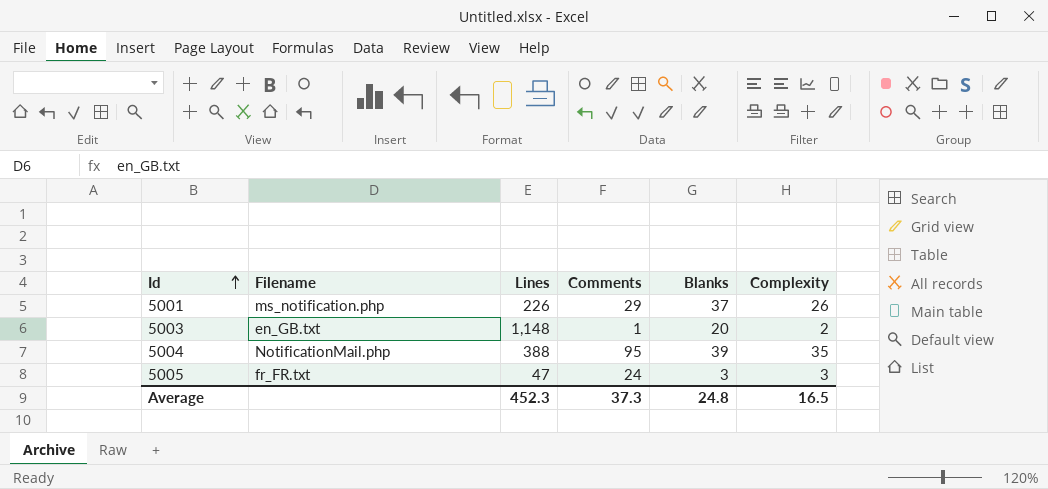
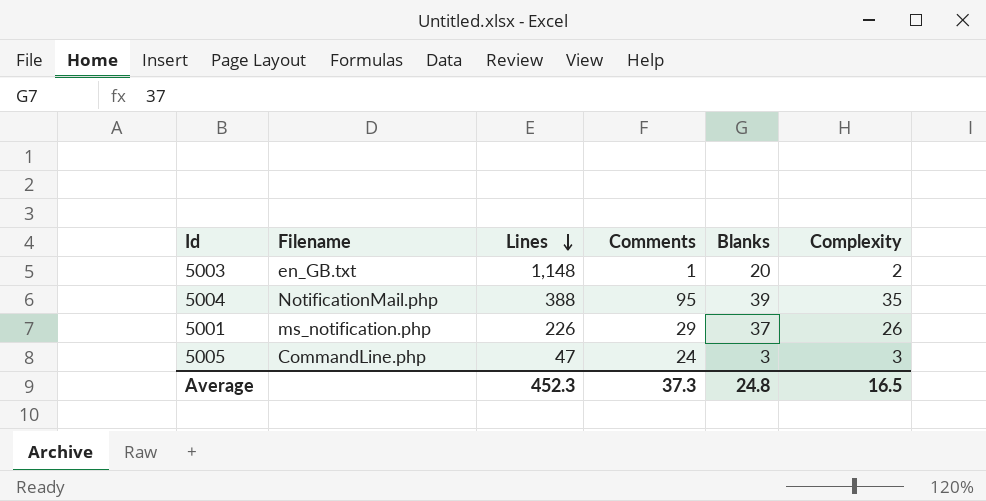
row order: Id ascending -> Lines descending
5005 | Filename: fr_FR.txt -> CommandLine.php

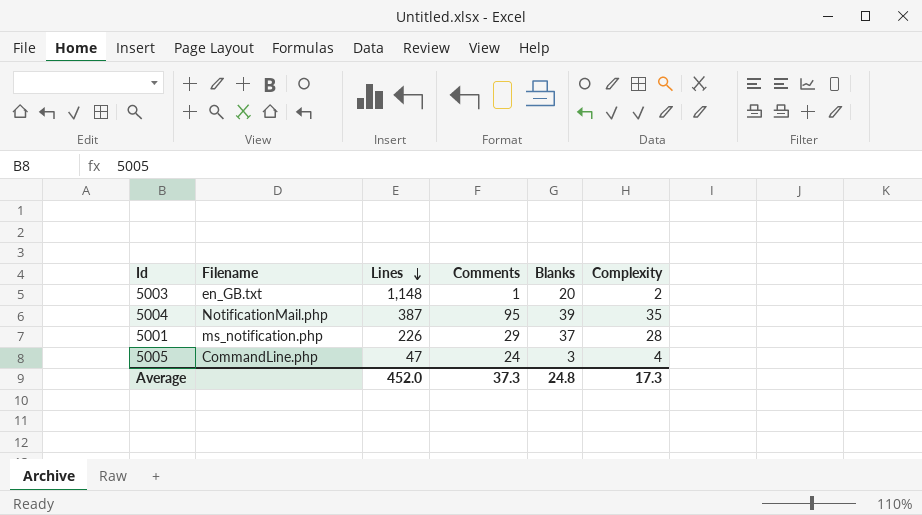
5004 | Lines: 388 -> 387
5001 | Complexity: 26 -> 28
5005 | Complexity: 3 -> 4
Average | Lines: 452.3 -> 452.0
Average | Complexity: 16.5 -> 17.3

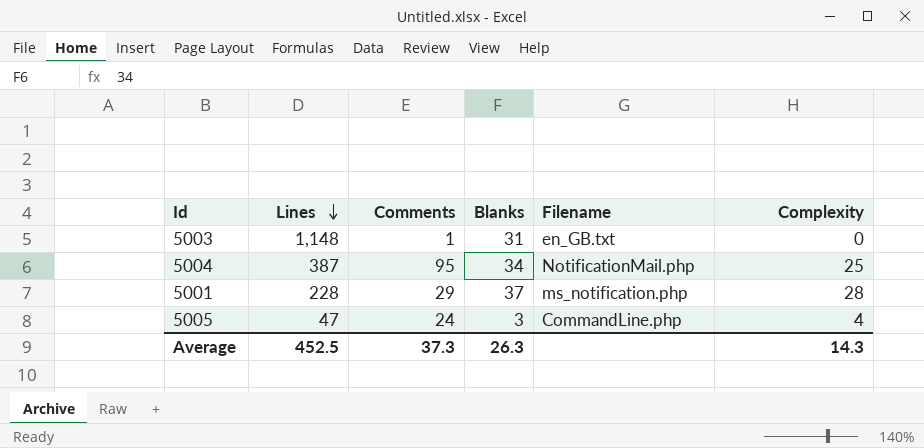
column Filename | position: 2 -> 5
5003 | Blanks: 20 -> 31
5003 | Complexity: 2 -> 0
5004 | Blanks: 39 -> 34
5004 | Complexity: 35 -> 25
5001 | Lines: 226 -> 228
Average | Lines: 452.0 -> 452.5
Average | Blanks: 24.8 -> 26.3
Average | Complexity: 17.3 -> 14.3

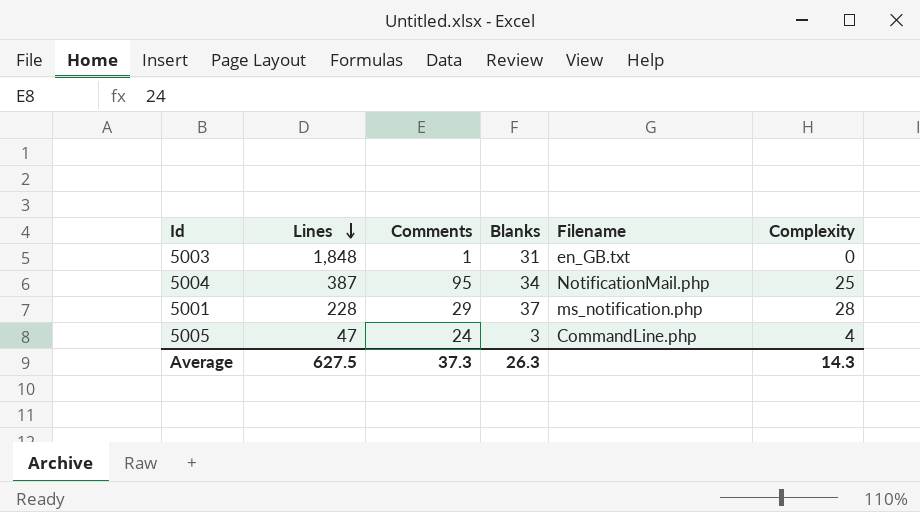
5003 | Lines: 1,148 -> 1,848
Average | Lines: 452.5 -> 627.5

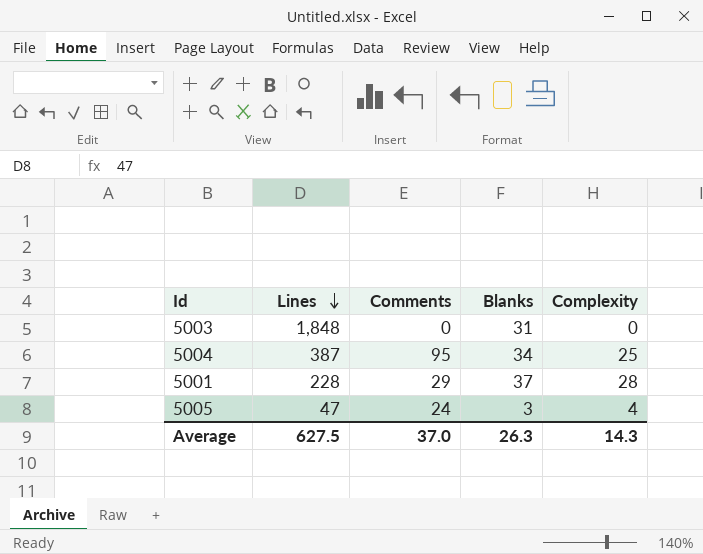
column Filename | position: 5 -> none
5003 | Comments: 1 -> 0
Average | Comments: 37.3 -> 37.0

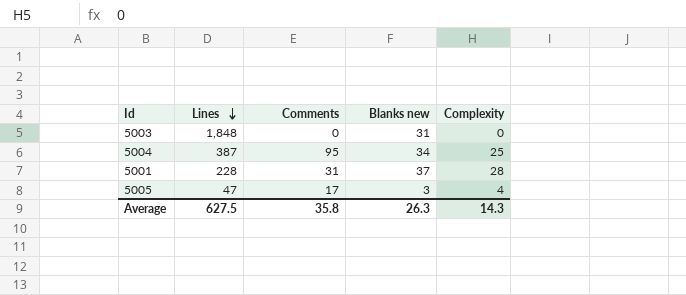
column name: Blanks -> Blanks new
5001 | Comments: 29 -> 31
5005 | Comments: 24 -> 17
Average | Comments: 37.0 -> 35.8

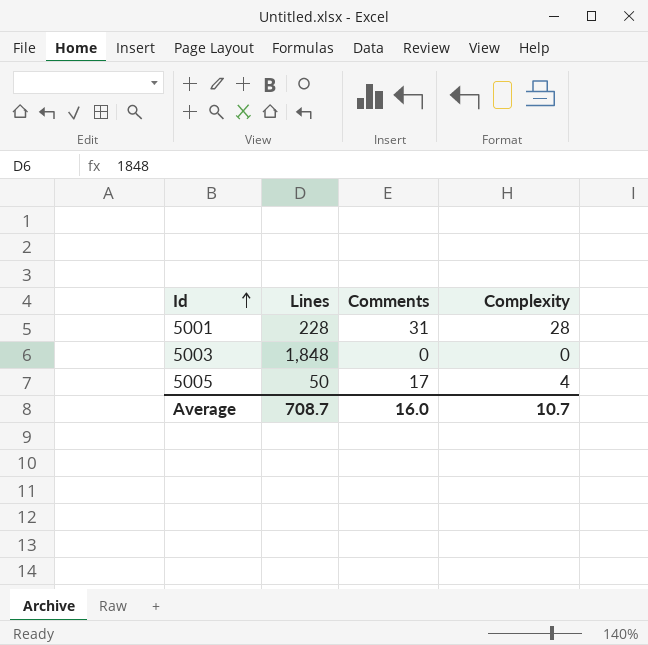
row order: Lines descending -> Id ascending
column Blanks new | position: 4 -> none
row 5004: 387 | 95 | 34 | 25 -> none
5005 | Lines: 47 -> 50
Average | Lines: 627.5 -> 708.7
Average | Comments: 35.8 -> 16.0
Average | Complexity: 14.3 -> 10.7

